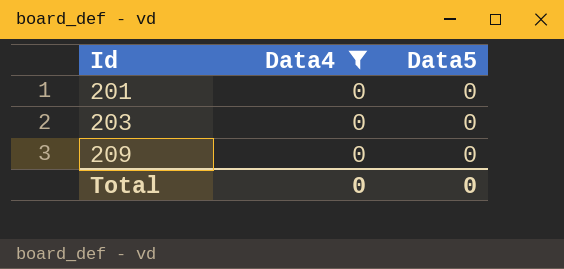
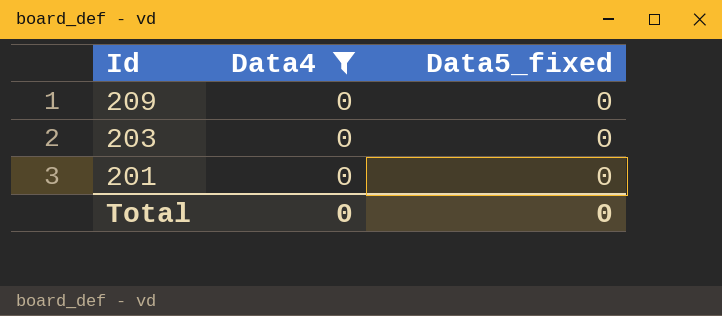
row order: Id ascending -> Id descending
column name: Data5 -> Data5_fixed

